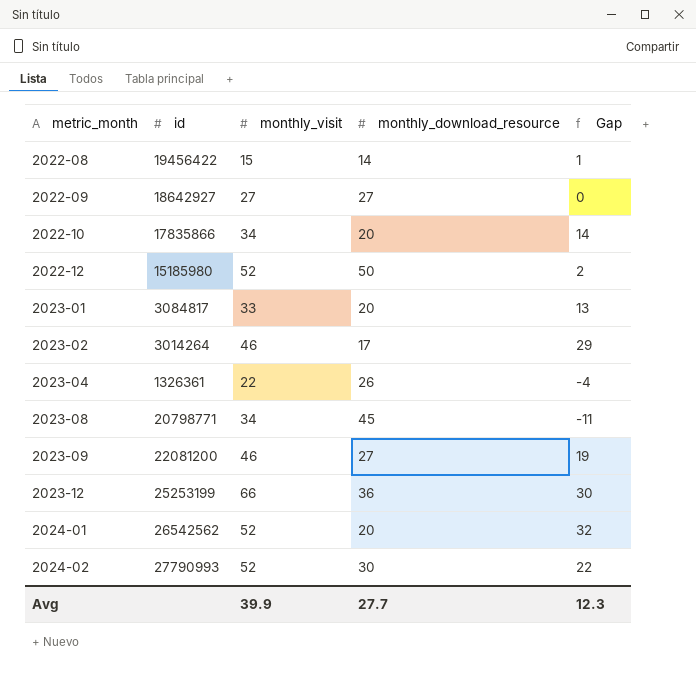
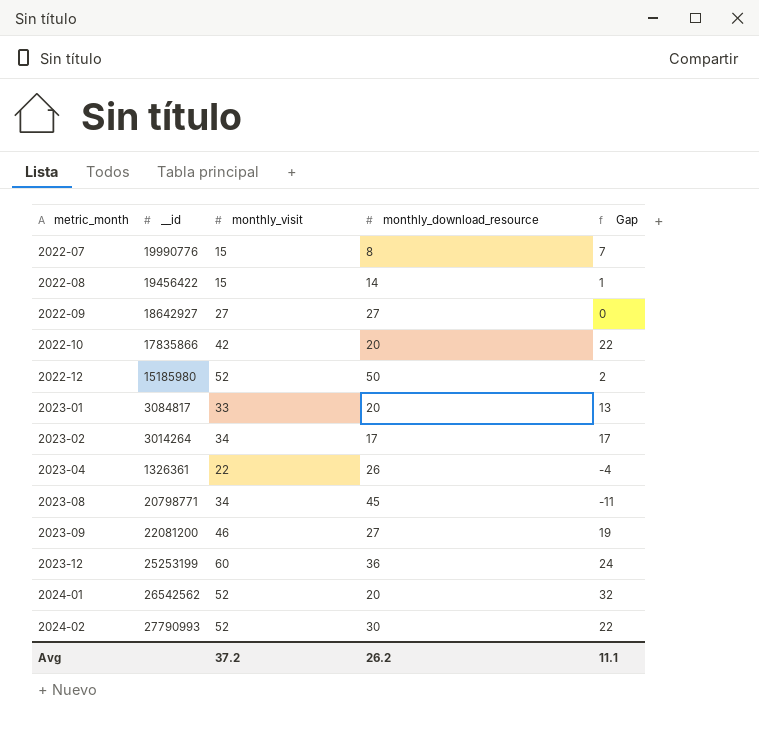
column name: id -> __id
row 2022-07: none -> 19990776 | 15 | 8 | 7
2022-10 | monthly_visit: 34 -> 42
2022-10 | Gap: 14 -> 22
2023-02 | monthly_visit: 46 -> 34
2023-02 | Gap: 29 -> 17
2023-12 | monthly_visit: 66 -> 60
2023-12 | Gap: 30 -> 24
Avg | monthly_visit: 39.9 -> 37.2
Avg | monthly_download_resource: 27.7 -> 26.2
Avg | Gap: 12.3 -> 11.1

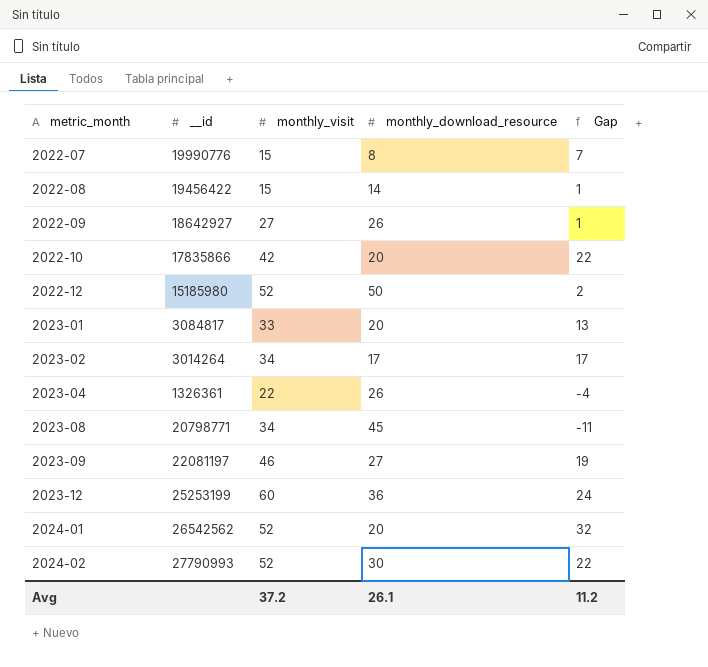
2022-09 | monthly_download_resource: 27 -> 26
2022-09 | Gap: 0 -> 1
2023-09 | __id: 22081200 -> 22081197
Avg | monthly_download_resource: 26.2 -> 26.1
Avg | Gap: 11.1 -> 11.2

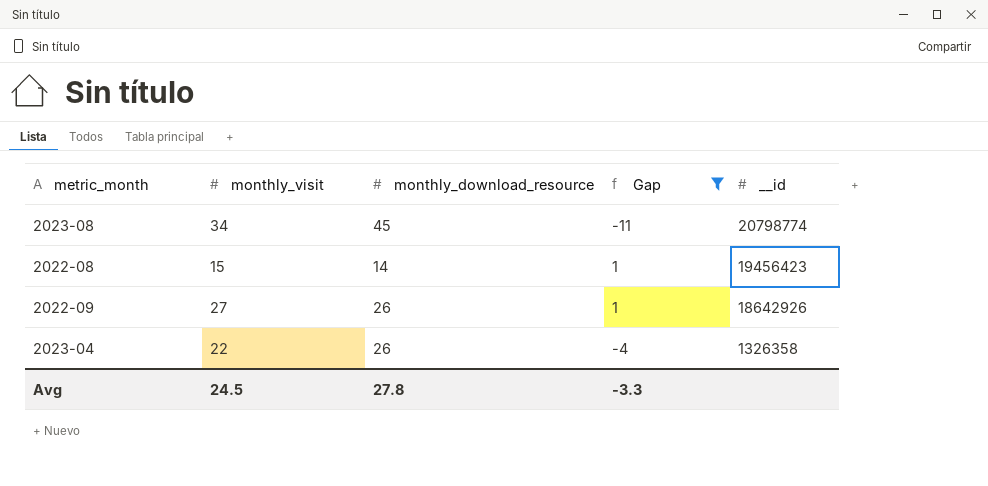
filter: none -> Gap <= 1
row order: metric_month ascending -> __id descending
column __id | position: 2 -> 5
2023-08 | __id: 20798771 -> 20798774
2022-08 | __id: 19456422 -> 19456423
2022-09 | __id: 18642927 -> 18642926
2023-04 | __id: 1326361 -> 1326358
Avg | monthly_visit: 37.2 -> 24.5
Avg | monthly_download_resource: 26.1 -> 27.8
Avg | Gap: 11.2 -> -3.3

